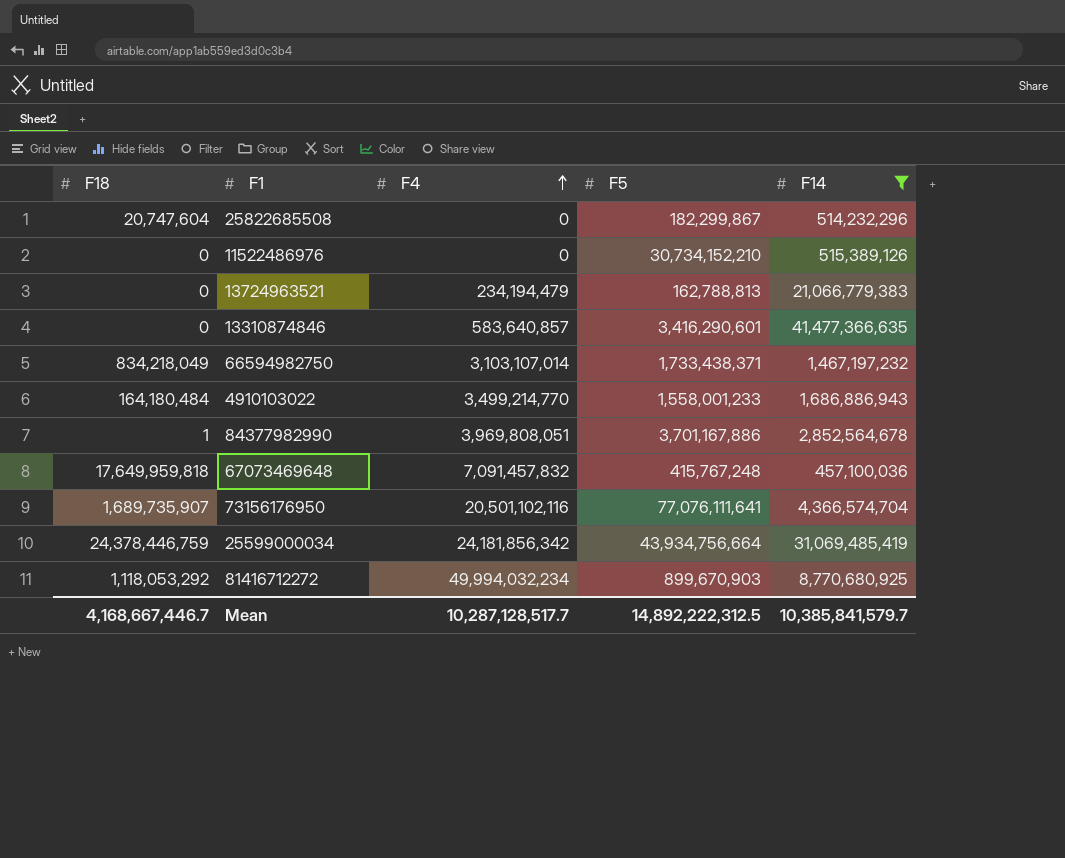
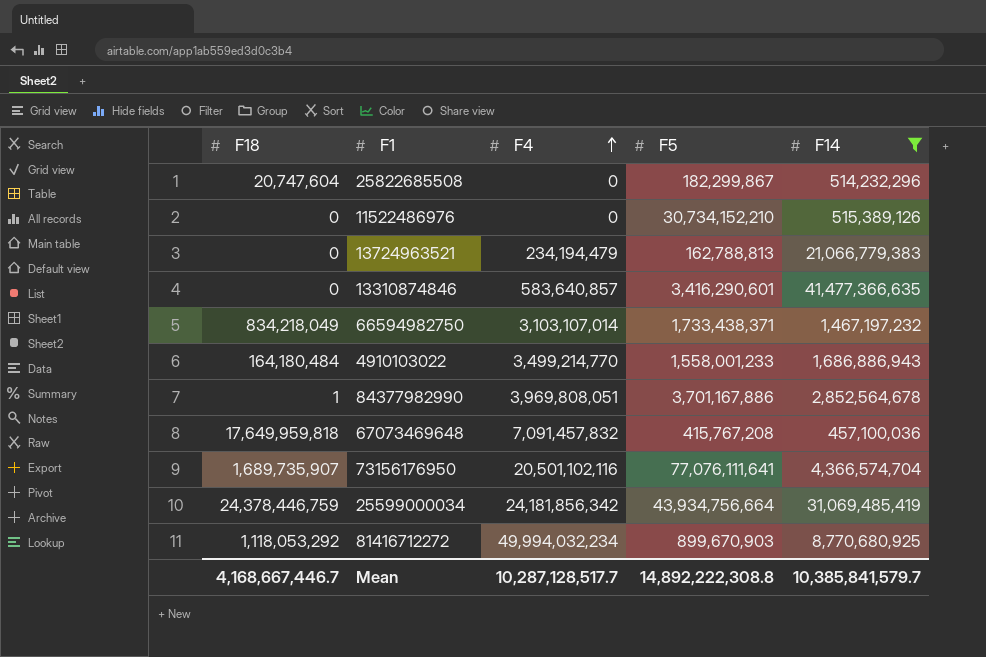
67073469648 | F5: 415,767,248 -> 415,767,208
Mean | F5: 14,892,222,312.5 -> 14,892,222,308.8

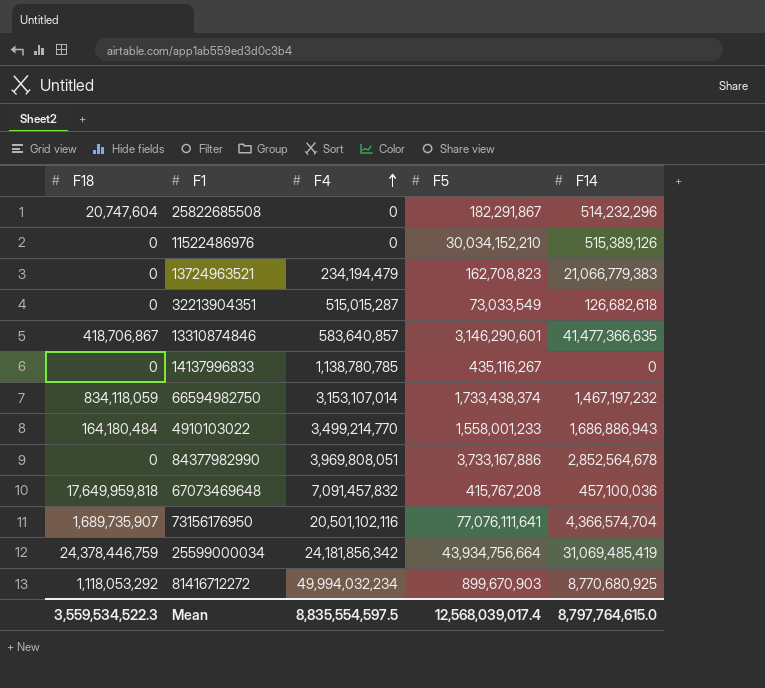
filter: F14 >= 457,100,036 -> none
25822685508 | F5: 182,299,867 -> 182,291,867
11522486976 | F5: 30,734,152,210 -> 30,034,152,210
13724963521 | F5: 162,788,813 -> 162,708,823
13310874846 | F18: 0 -> 418,706,867
13310874846 | F5: 3,416,290,601 -> 3,146,290,601
66594982750 | F18: 834,218,049 -> 834,118,059
66594982750 | F4: 3,103,107,014 -> 3,153,107,014
66594982750 | F5: 1,733,438,371 -> 1,733,438,374
84377982990 | F18: 1 -> 0
84377982990 | F5: 3,701,167,886 -> 3,733,167,886
Mean | F18: 4,168,667,446.7 -> 3,559,534,522.3
Mean | F4: 10,287,128,517.7 -> 8,835,554,597.5
Mean | F5: 14,892,222,308.8 -> 12,568,039,017.4
Mean | F14: 10,385,841,579.7 -> 8,797,764,615.0

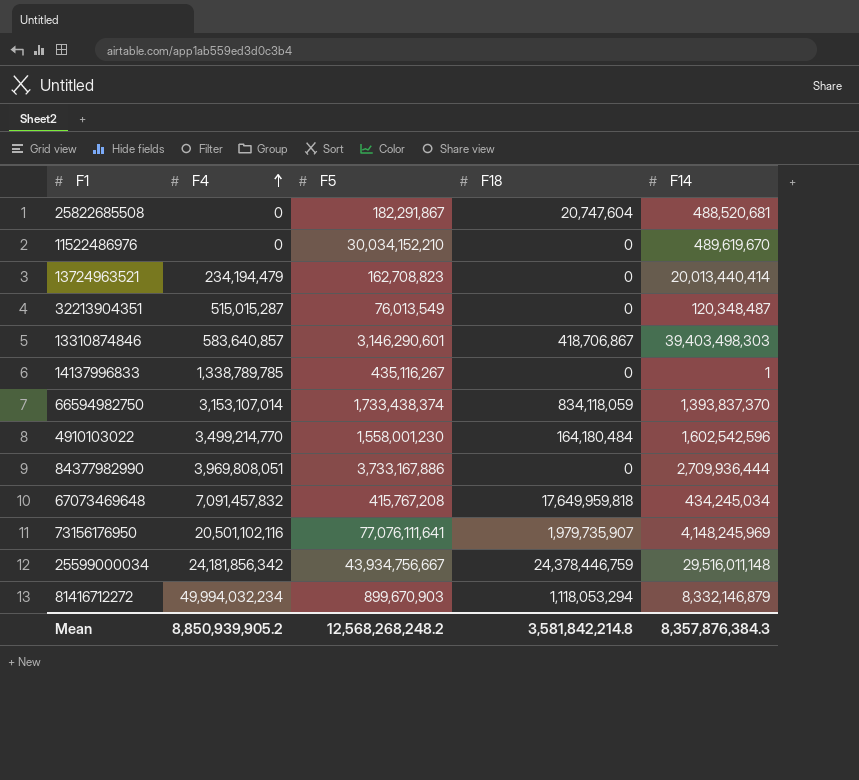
column F18 | position: 1 -> 4
25822685508 | F14: 514,232,296 -> 488,520,681
11522486976 | F14: 515,389,126 -> 489,619,670
13724963521 | F14: 21,066,779,383 -> 20,013,440,414
32213904351 | F5: 73,033,549 -> 76,013,549
32213904351 | F14: 126,682,618 -> 120,348,487
13310874846 | F14: 41,477,366,635 -> 39,403,498,303
14137996833 | F4: 1,138,780,785 -> 1,338,789,785
14137996833 | F14: 0 -> 1
66594982750 | F14: 1,467,197,232 -> 1,393,837,370
4910103022 | F5: 1,558,001,233 -> 1,558,001,230
4910103022 | F14: 1,686,886,943 -> 1,602,542,596
84377982990 | F14: 2,852,564,678 -> 2,709,936,444
67073469648 | F14: 457,100,036 -> 434,245,034
73156176950 | F18: 1,689,735,907 -> 1,979,735,907
73156176950 | F14: 4,366,574,704 -> 4,148,245,969
25599000034 | F5: 43,934,756,664 -> 43,934,756,667
25599000034 | F14: 31,069,485,419 -> 29,516,011,148
81416712272 | F18: 1,118,053,292 -> 1,118,053,294
81416712272 | F14: 8,770,680,925 -> 8,332,146,879
Mean | F4: 8,835,554,597.5 -> 8,850,939,905.2
Mean | F5: 12,568,039,017.4 -> 12,568,268,248.2
Mean | F18: 3,559,534,522.3 -> 3,581,842,214.8
Mean | F14: 8,797,764,615.0 -> 8,357,876,384.3

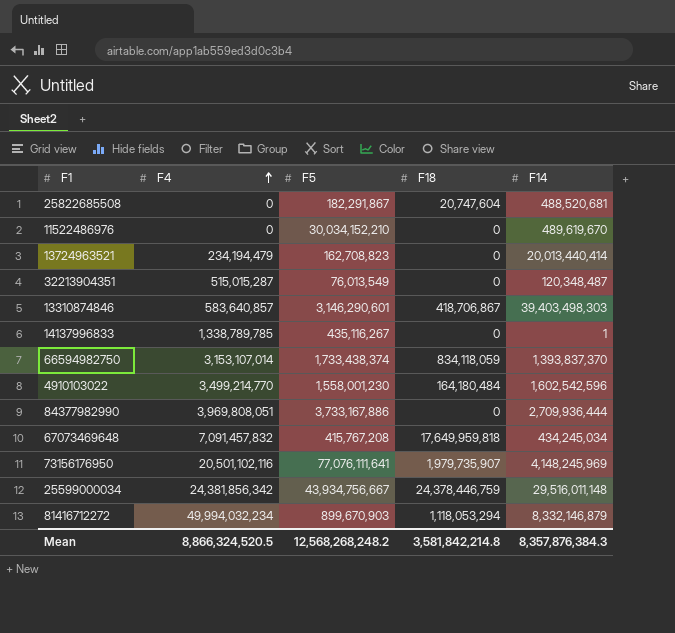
25599000034 | F4: 24,181,856,342 -> 24,381,856,342
Mean | F4: 8,850,939,905.2 -> 8,866,324,520.5

